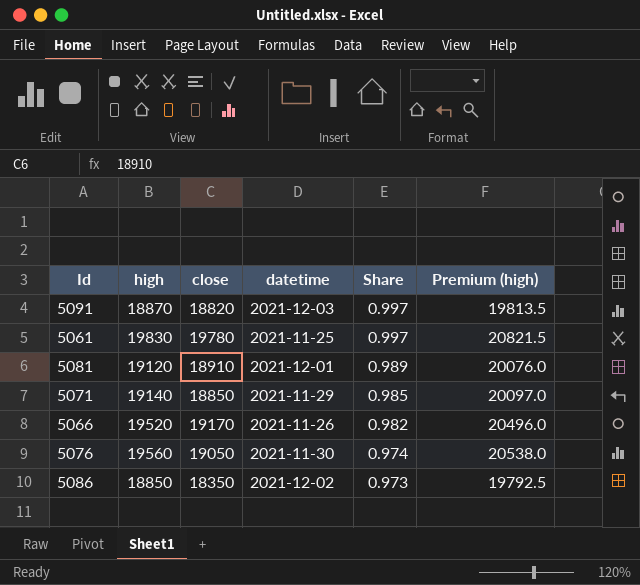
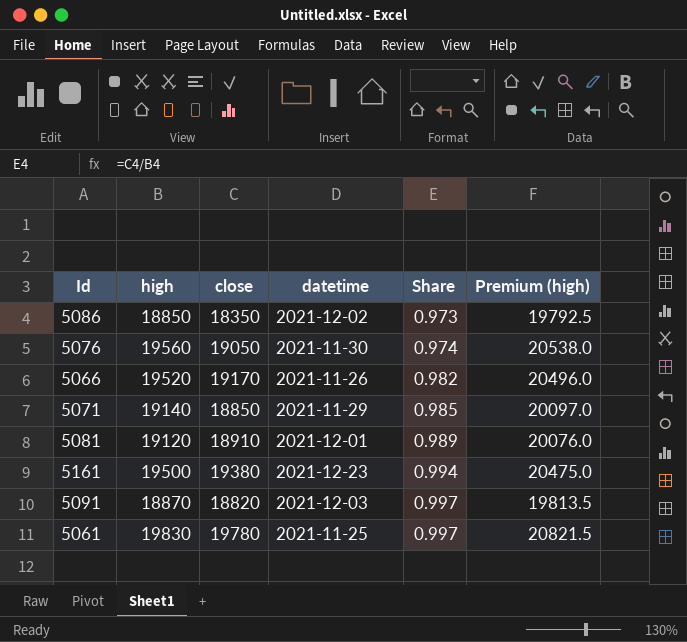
row order: Share descending -> Share ascending
row 5161: none -> 19500 | 19380 | 2021-12-23 | 0.994 | 20475.0

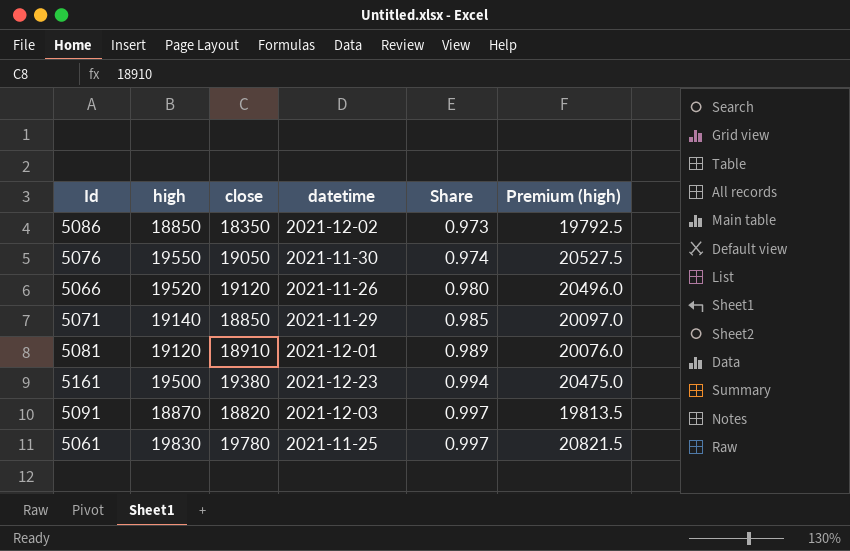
5076 | high: 19560 -> 19550
5076 | Premium (high): 20538.0 -> 20527.5
5066 | close: 19170 -> 19120
5066 | Share: 0.982 -> 0.980

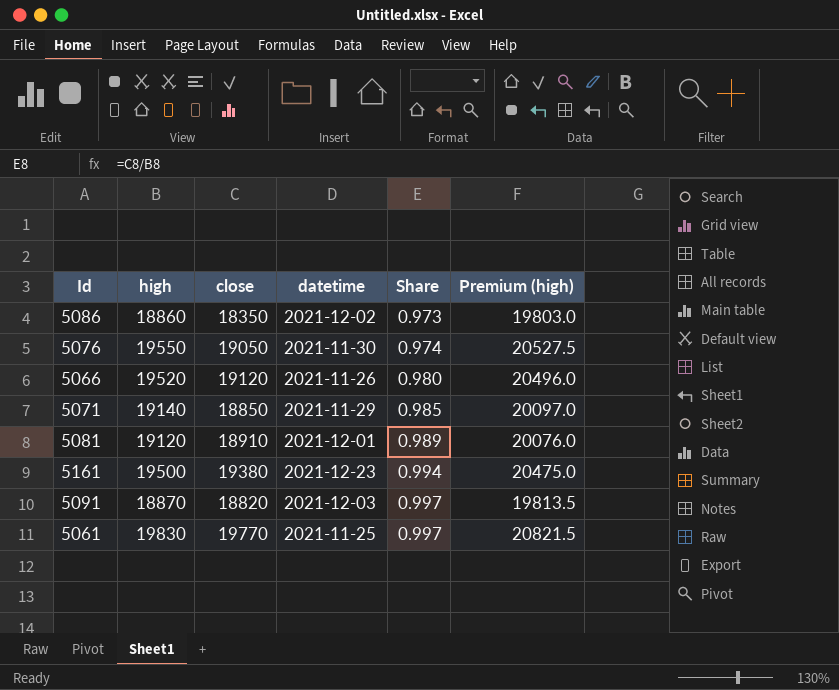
5086 | high: 18850 -> 18860
5086 | Premium (high): 19792.5 -> 19803.0
5061 | close: 19780 -> 19770

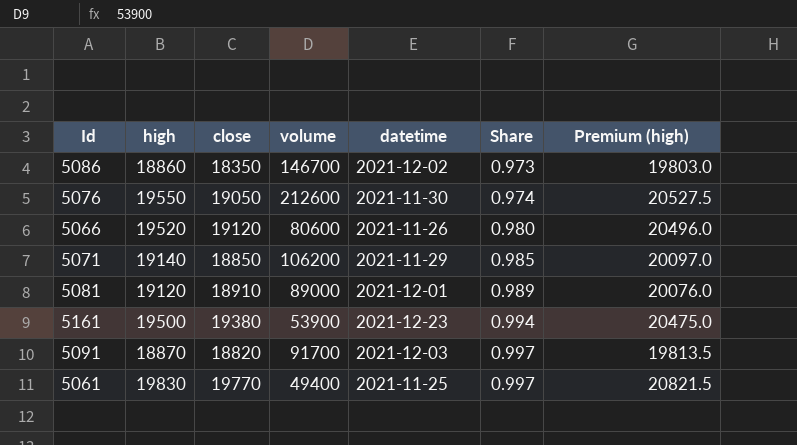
column volume | position: none -> 4

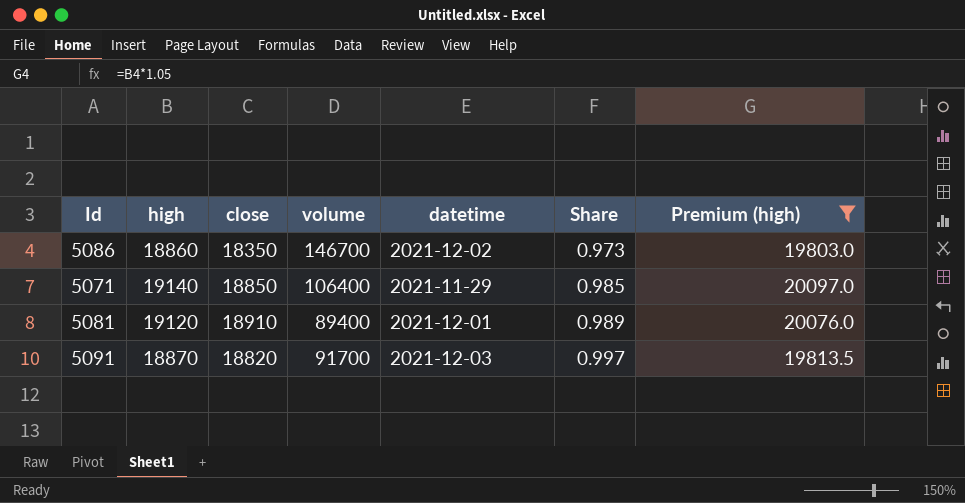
filter: none -> Premium (high) <= 20097.0
5071 | volume: 106200 -> 106400
5081 | volume: 89000 -> 89400

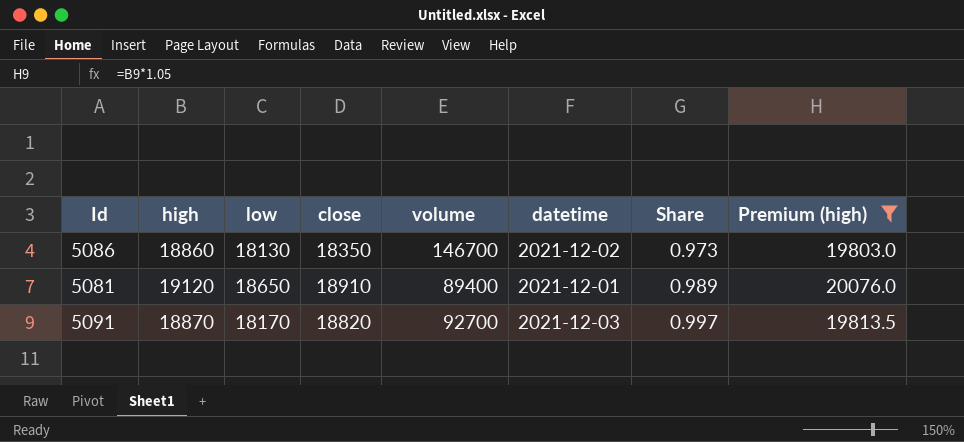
column low | position: none -> 3
row 5071: 19140 | 18850 | 106400 | 2021-11-29 | 0.985 | 20097.0 -> none
5091 | volume: 91700 -> 92700

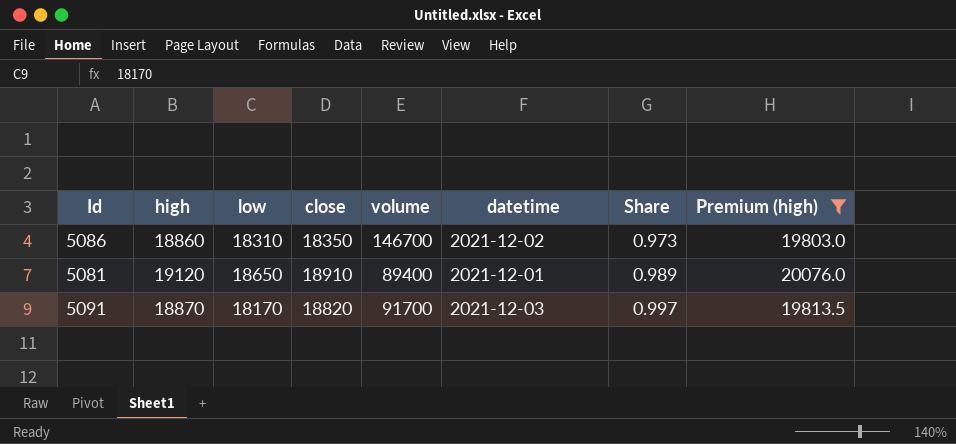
5086 | low: 18130 -> 18310
5091 | volume: 92700 -> 91700

